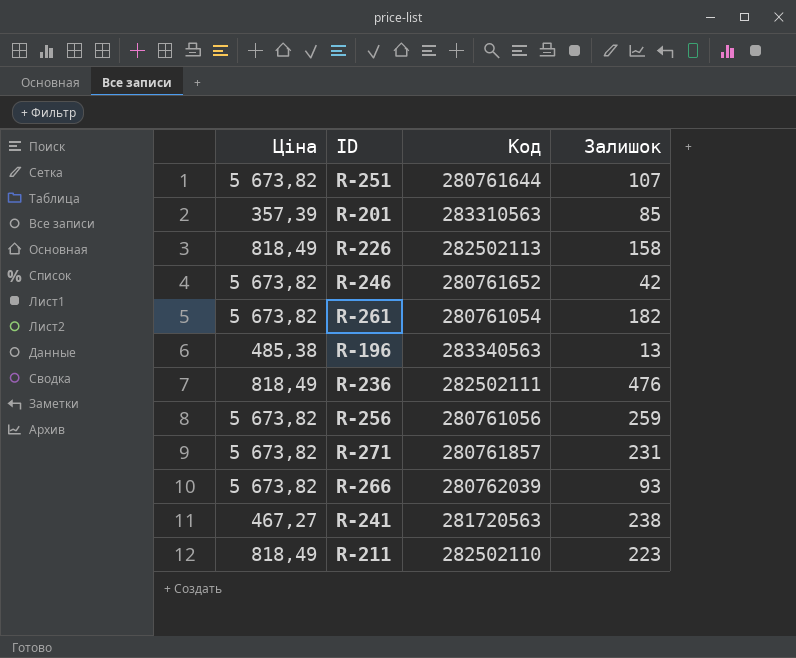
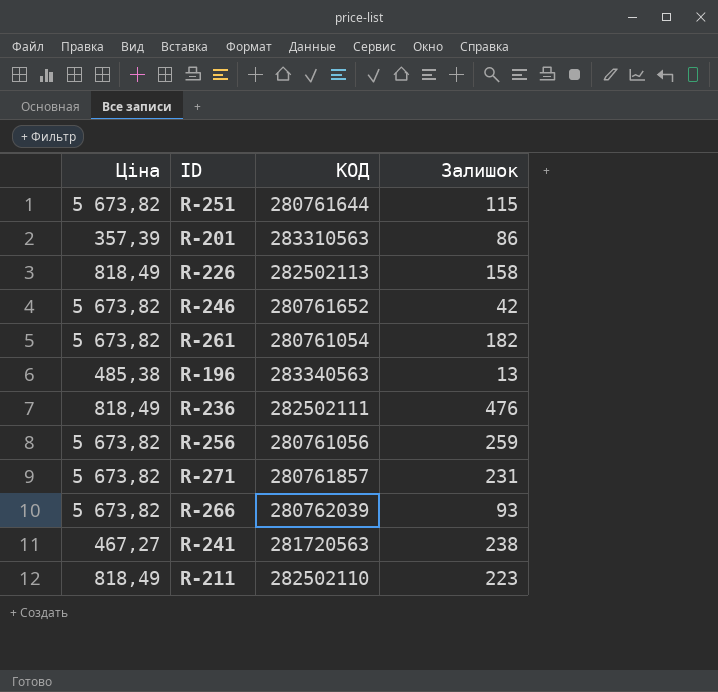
column name: Код -> КОД
R-251 | Залишок: 107 -> 115
R-201 | Залишок: 85 -> 86

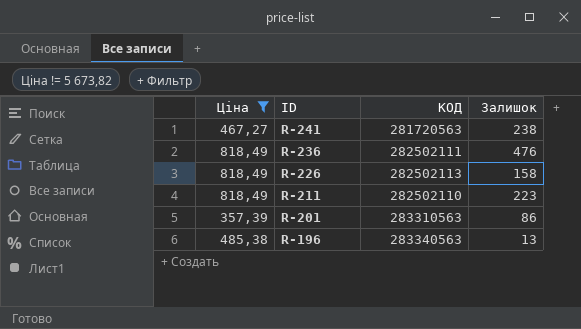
filter: none -> Ціна != 5 673,82
row order: none -> ID descending

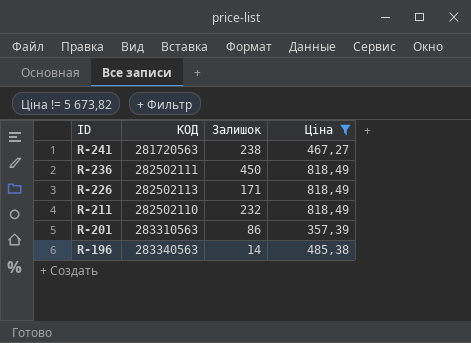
column Ціна | position: 1 -> 4
R-236 | Залишок: 476 -> 450
R-226 | Залишок: 158 -> 171
R-211 | Залишок: 223 -> 232
R-196 | Залишок: 13 -> 14

